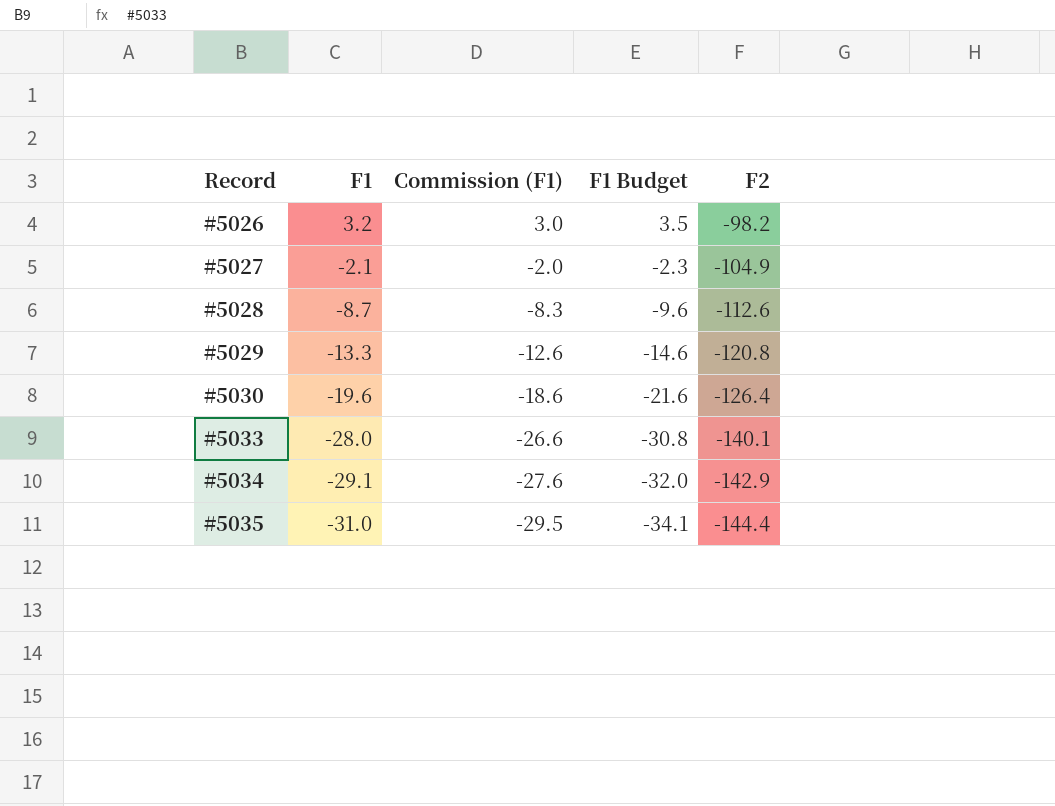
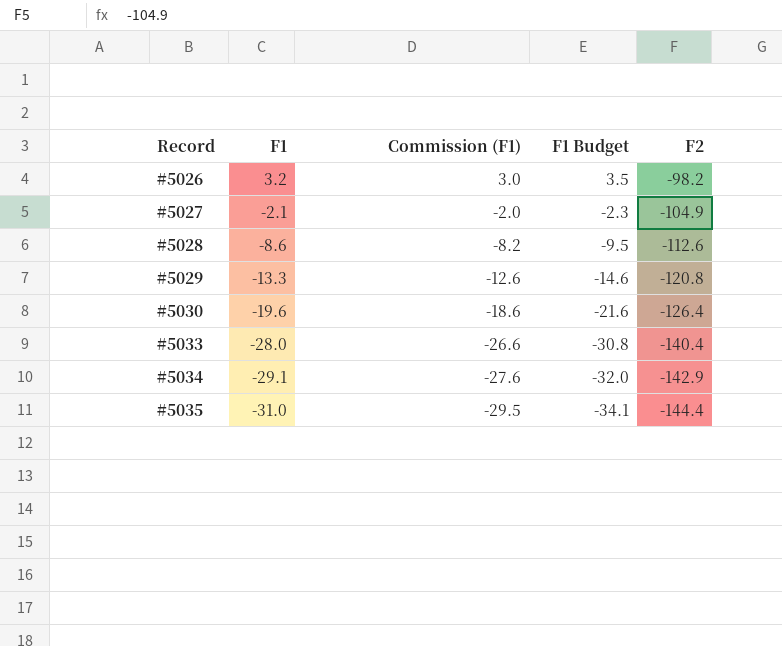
#5028 | F1: -8.7 -> -8.6
#5028 | Commission (F1): -8.3 -> -8.2
#5028 | F1 Budget: -9.6 -> -9.5
#5033 | F2: -140.1 -> -140.4

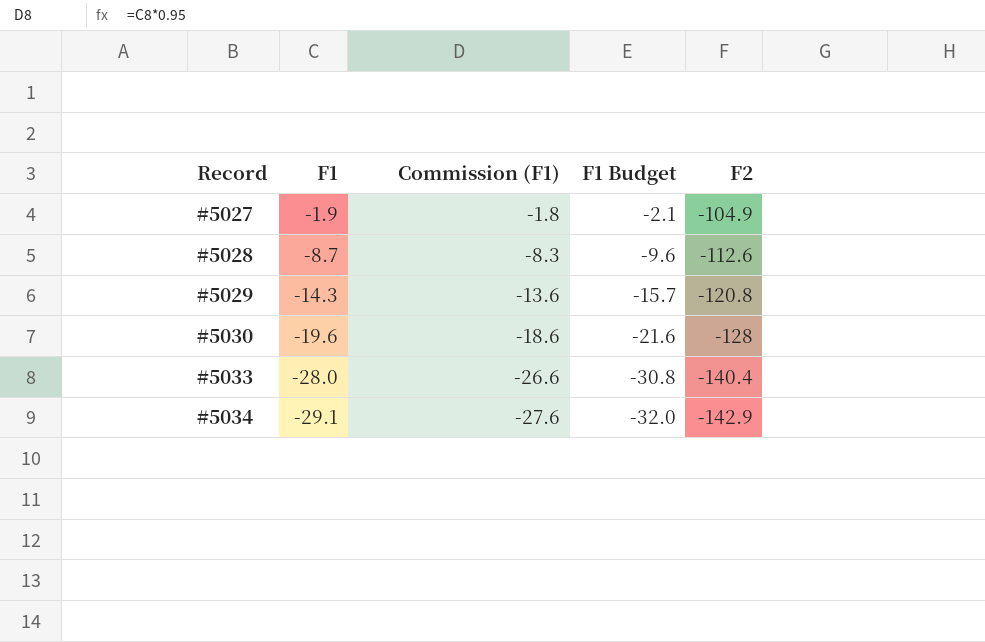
row #5026: 3.2 | 3.0 | 3.5 | -98.2 -> none
row #5035: -31.0 | -29.5 | -34.1 | -144.4 -> none
#5027 | F1: -2.1 -> -1.9
#5027 | Commission (F1): -2.0 -> -1.8
#5027 | F1 Budget: -2.3 -> -2.1
#5028 | F1: -8.6 -> -8.7
#5028 | Commission (F1): -8.2 -> -8.3
#5028 | F1 Budget: -9.5 -> -9.6
#5029 | F1: -13.3 -> -14.3
#5029 | Commission (F1): -12.6 -> -13.6
#5029 | F1 Budget: -14.6 -> -15.7
#5030 | F2: -126.4 -> -128

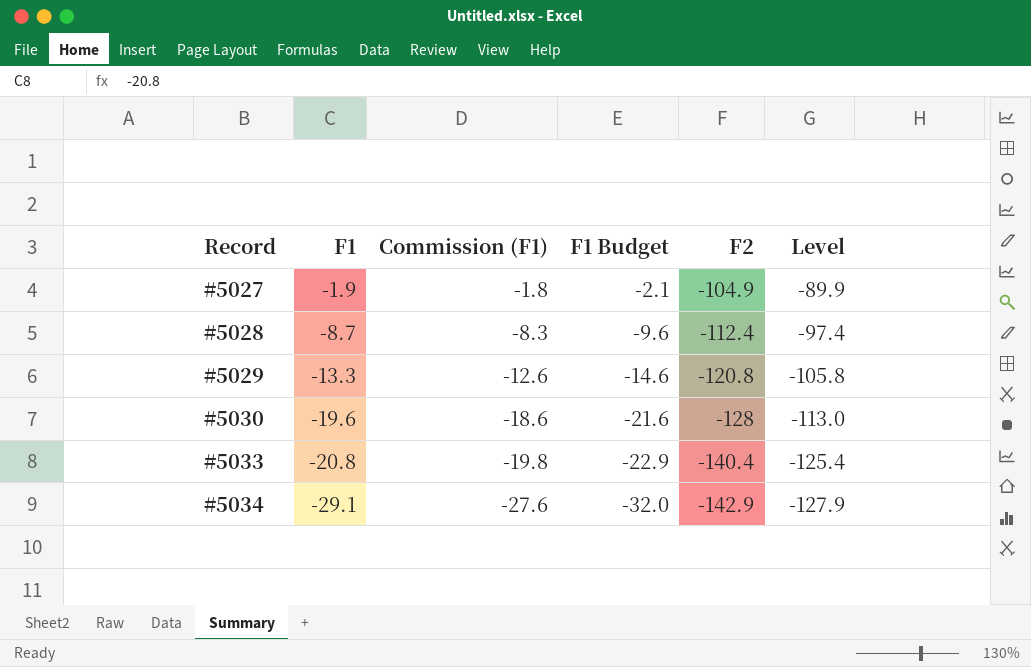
column Level | formula: none -> [F2] + 15
#5028 | F2: -112.6 -> -112.4
#5029 | F1: -14.3 -> -13.3
#5029 | Commission (F1): -13.6 -> -12.6
#5029 | F1 Budget: -15.7 -> -14.6
#5033 | F1: -28.0 -> -20.8
#5033 | Commission (F1): -26.6 -> -19.8
#5033 | F1 Budget: -30.8 -> -22.9

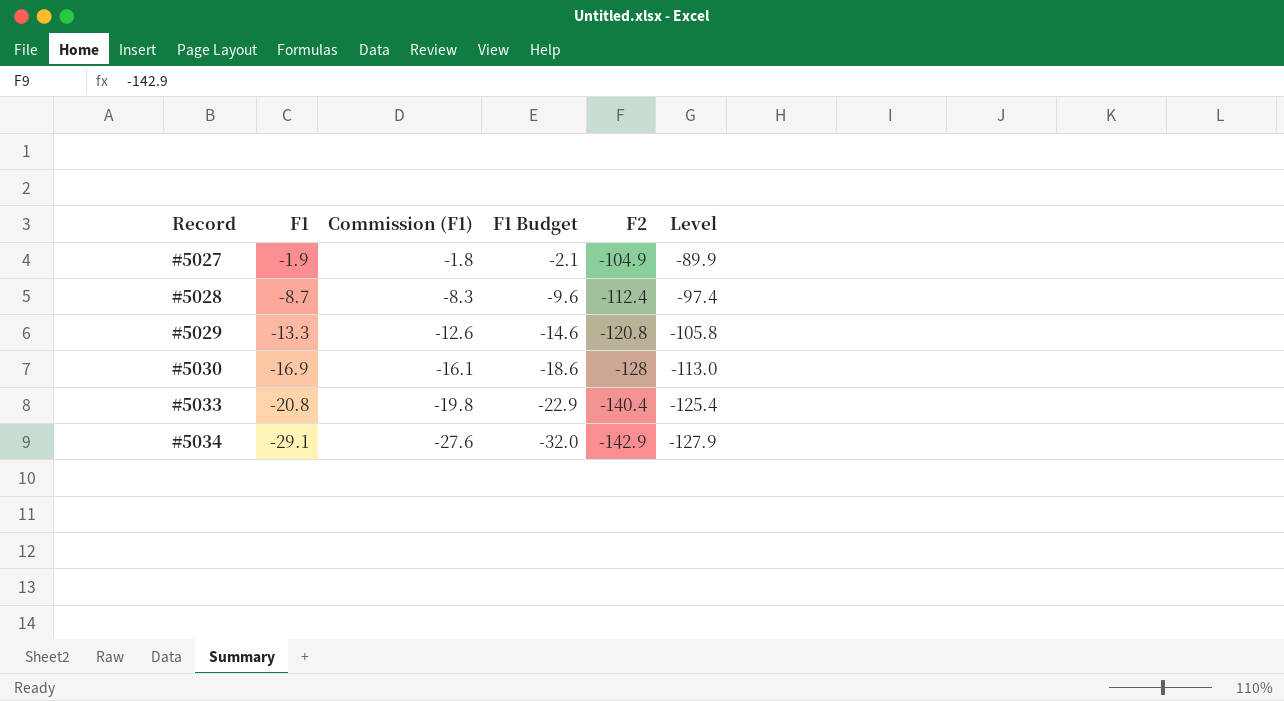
#5030 | F1: -19.6 -> -16.9
#5030 | Commission (F1): -18.6 -> -16.1
#5030 | F1 Budget: -21.6 -> -18.6

